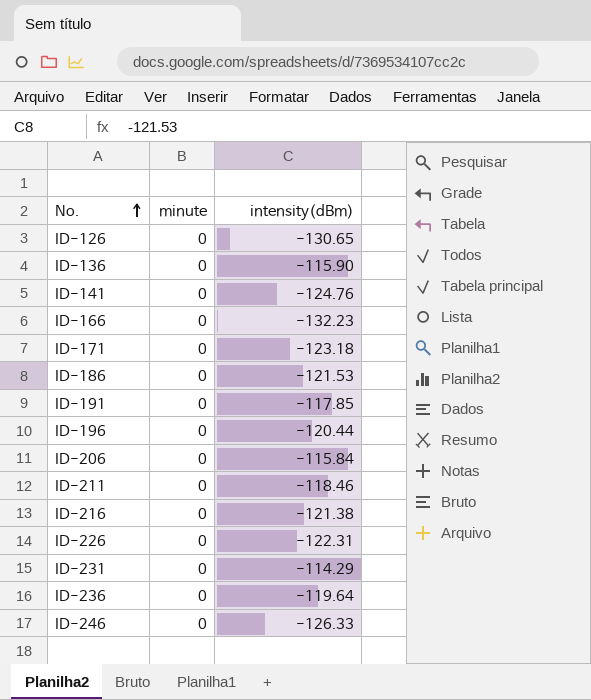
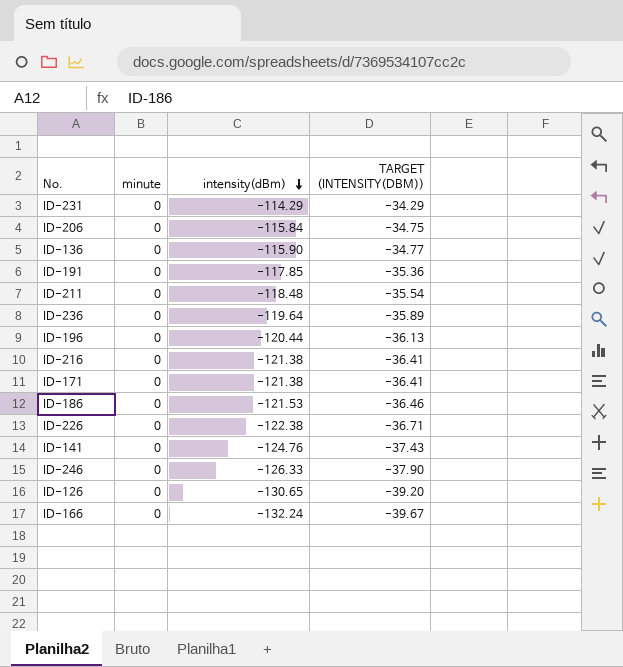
row order: No. ascending -> intensity(dBm) descending
column TARGET (INTENSITY(DBM)) | formula: none -> [intensity(dBm)] * 0.3
ID-211 | intensity(dBm): -118.46 -> -118.48
ID-171 | intensity(dBm): -123.18 -> -121.38
ID-226 | intensity(dBm): -122.31 -> -122.38
ID-166 | intensity(dBm): -132.23 -> -132.24

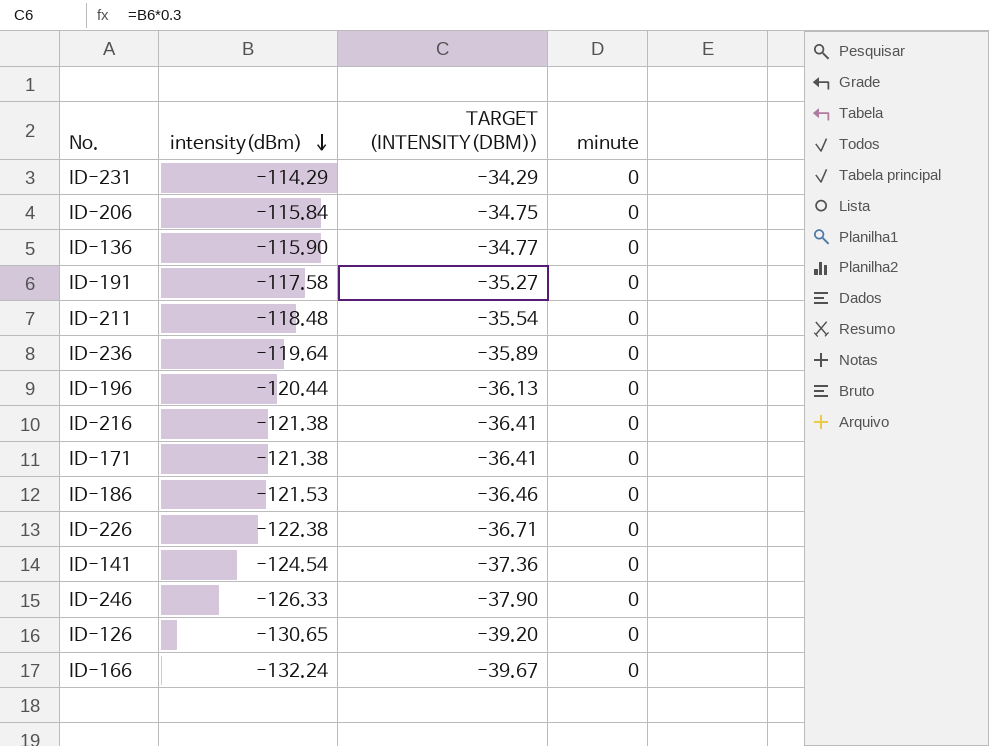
column minute | position: 2 -> 4
ID-191 | intensity(dBm): -117.85 -> -117.58
ID-191 | TARGET (INTENSITY(DBM)): -35.36 -> -35.27
ID-141 | intensity(dBm): -124.76 -> -124.54
ID-141 | TARGET (INTENSITY(DBM)): -37.43 -> -37.36

